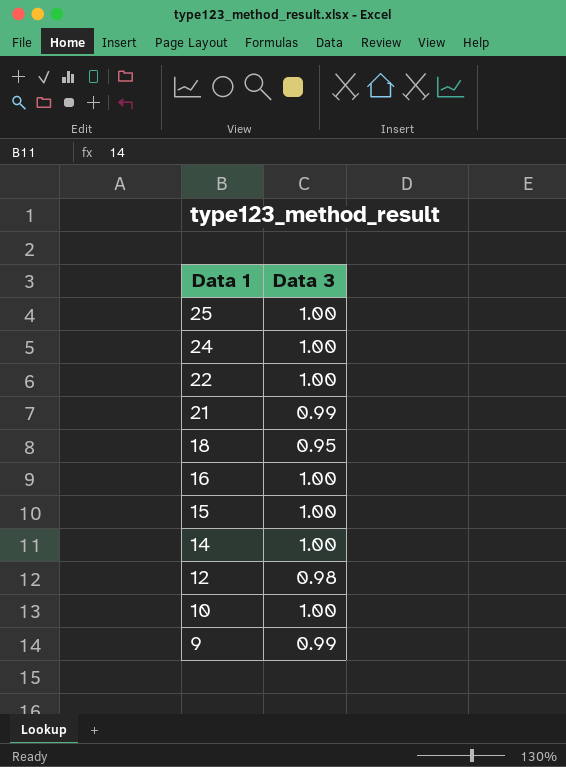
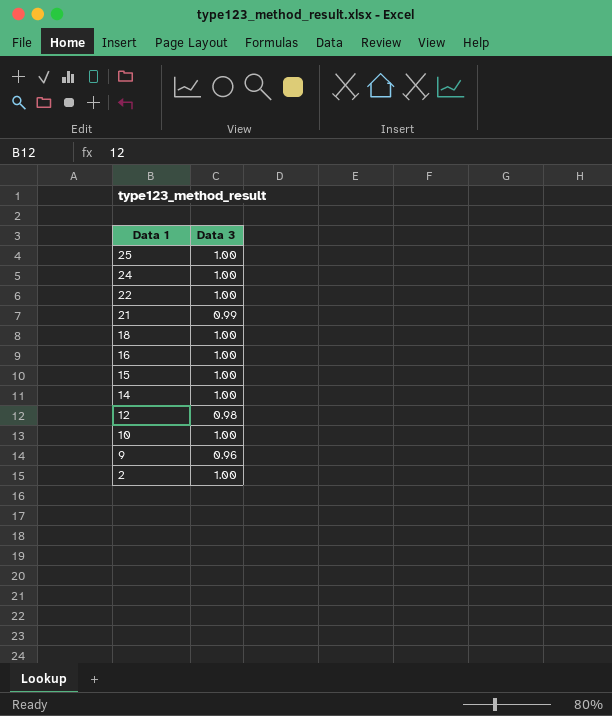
18 | Data 3: 0.95 -> 1.00
9 | Data 3: 0.99 -> 0.96
row 2: none -> 1.00

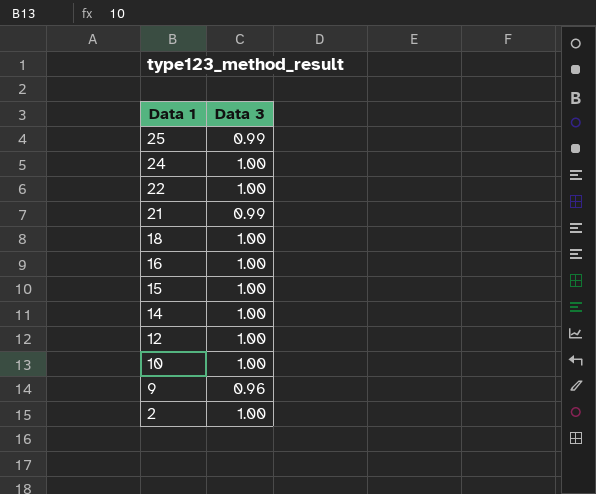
25 | Data 3: 1.00 -> 0.99
12 | Data 3: 0.98 -> 1.00

